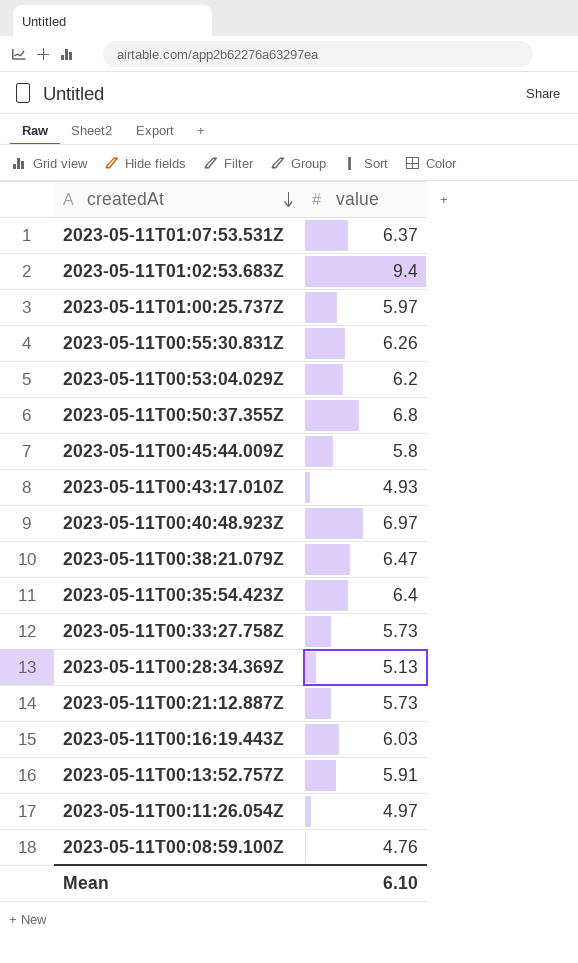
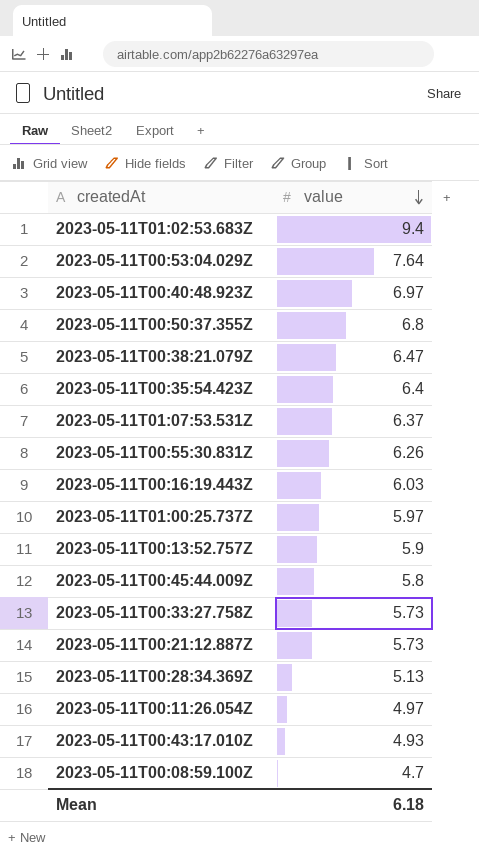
row order: createdAt descending -> value descending
2023-05-11T00:53:04.029Z | value: 6.2 -> 7.64
2023-05-11T00:13:52.757Z | value: 5.91 -> 5.9
2023-05-11T00:08:59.100Z | value: 4.76 -> 4.7
Mean | value: 6.10 -> 6.18

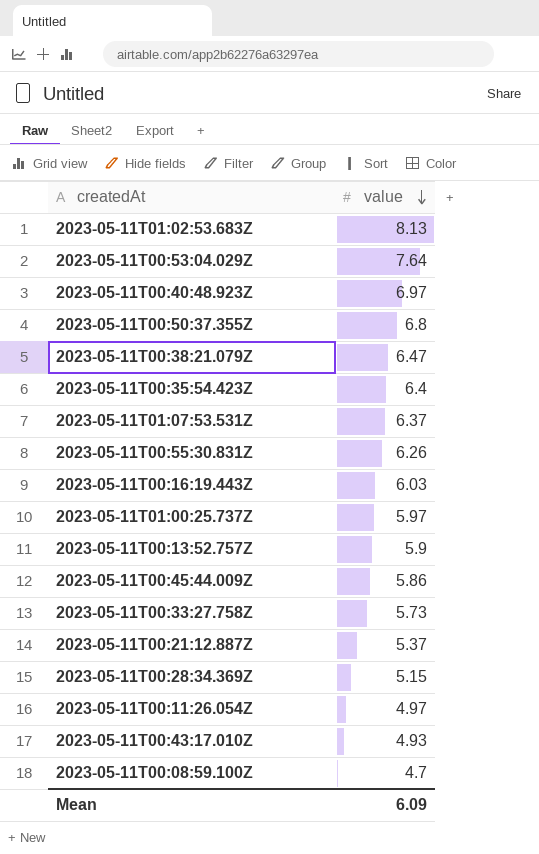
2023-05-11T01:02:53.683Z | value: 9.4 -> 8.13
2023-05-11T00:45:44.009Z | value: 5.8 -> 5.86
2023-05-11T00:21:12.887Z | value: 5.73 -> 5.37
2023-05-11T00:28:34.369Z | value: 5.13 -> 5.15
Mean | value: 6.18 -> 6.09

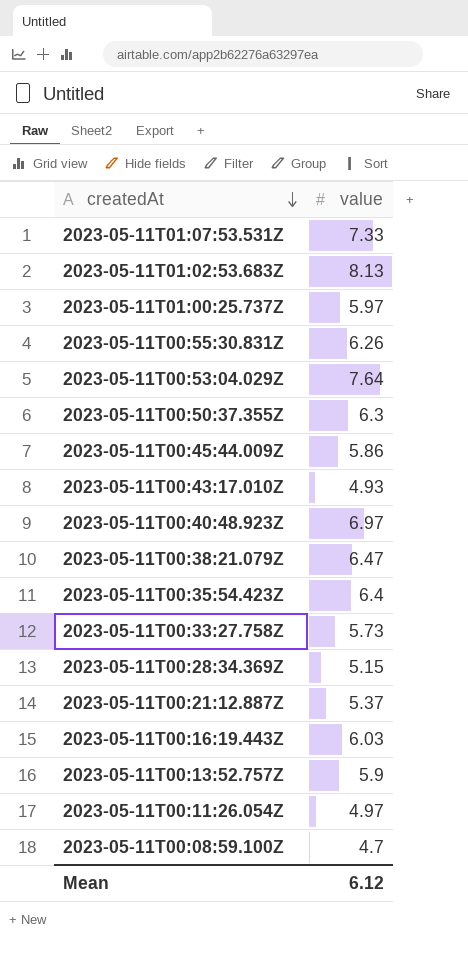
row order: value descending -> createdAt descending
2023-05-11T01:07:53.531Z | value: 6.37 -> 7.33
2023-05-11T00:50:37.355Z | value: 6.8 -> 6.3
Mean | value: 6.09 -> 6.12

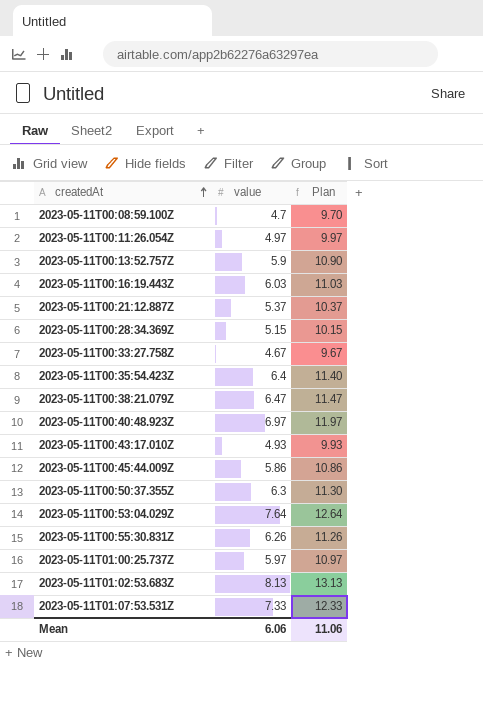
row order: createdAt descending -> createdAt ascending
column Plan | formula: none -> [value] + 5
2023-05-11T00:33:27.758Z | value: 5.73 -> 4.67
Mean | value: 6.12 -> 6.06

